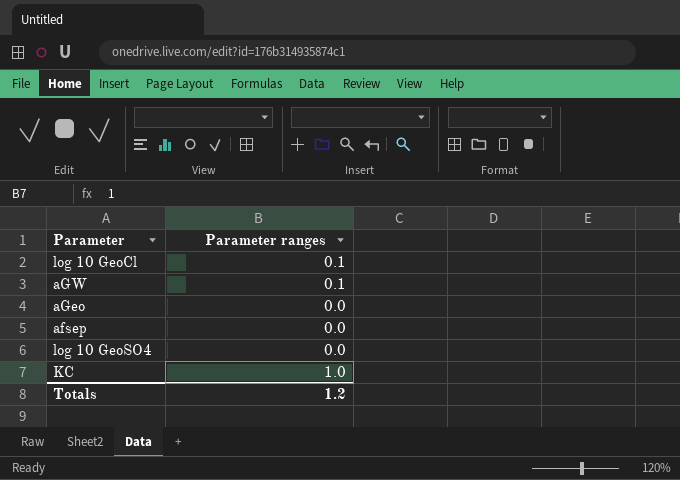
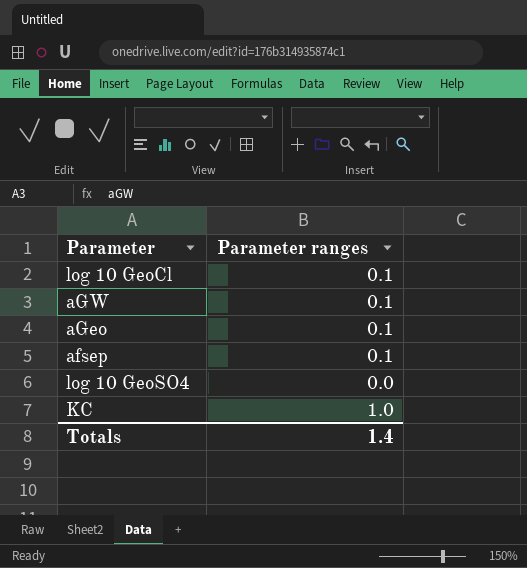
aGeo | Parameter ranges: 0.0 -> 0.1
afsep | Parameter ranges: 0.0 -> 0.1
Totals | Parameter ranges: 1.2 -> 1.4

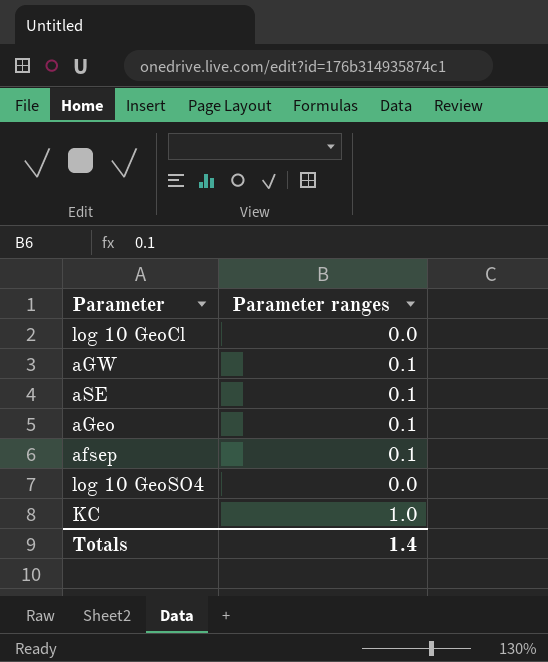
log 10 GeoCl | Parameter ranges: 0.1 -> 0.0
row aSE: none -> 0.1

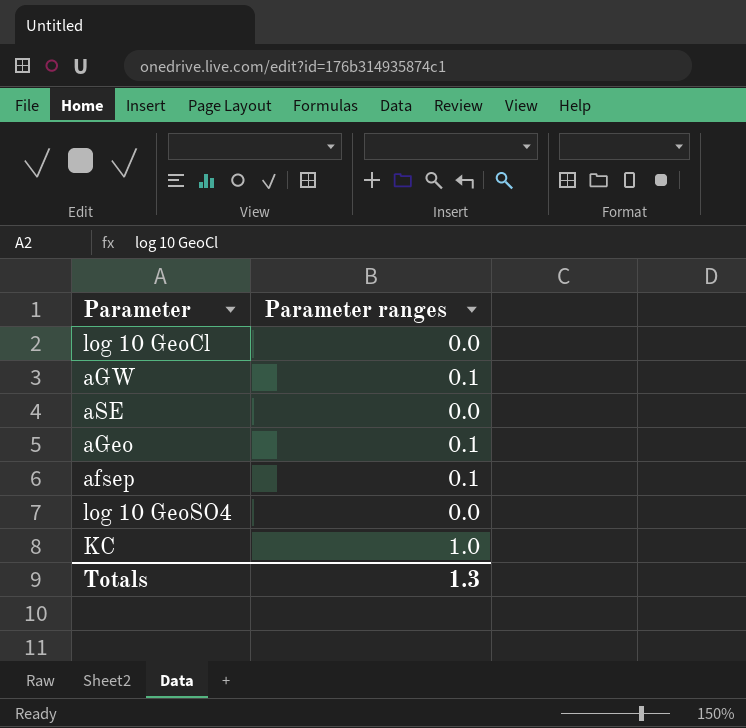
aSE | Parameter ranges: 0.1 -> 0.0
Totals | Parameter ranges: 1.4 -> 1.3

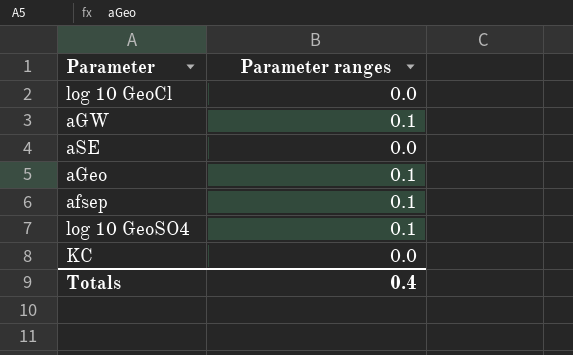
log 10 GeoSO4 | Parameter ranges: 0.0 -> 0.1
KC | Parameter ranges: 1.0 -> 0.0
Totals | Parameter ranges: 1.3 -> 0.4

